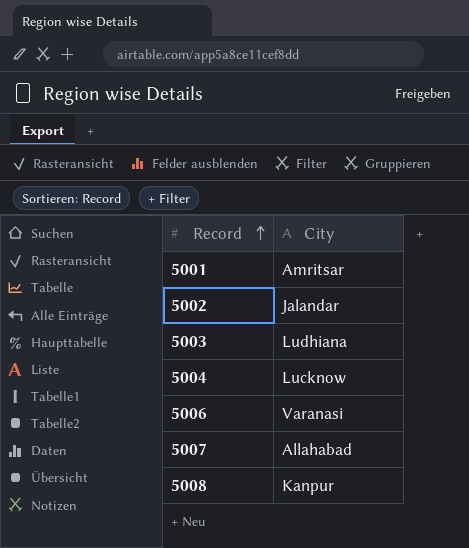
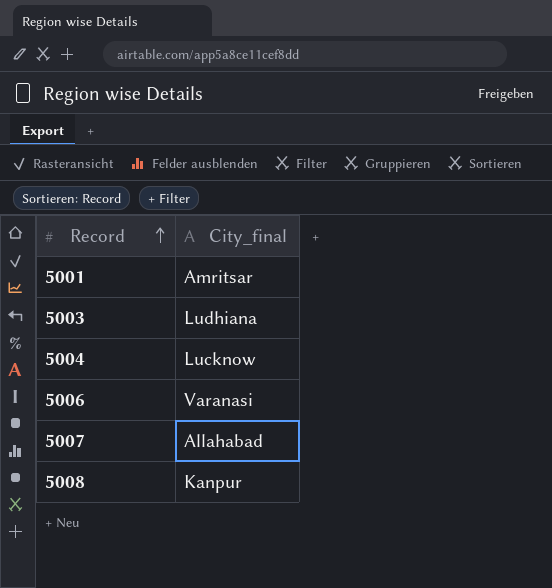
column name: City -> City_final
row 5002: Jalandar -> none

